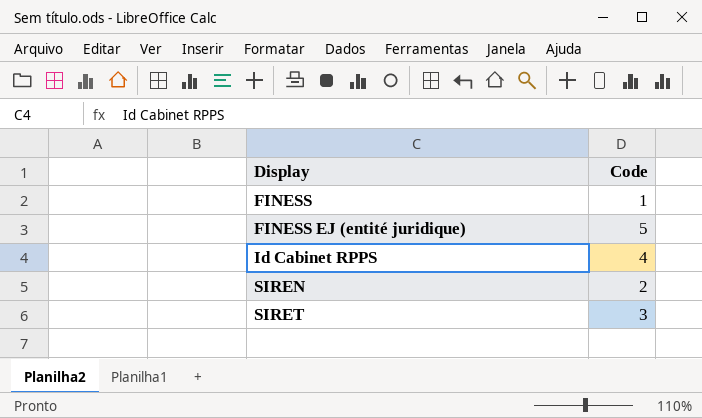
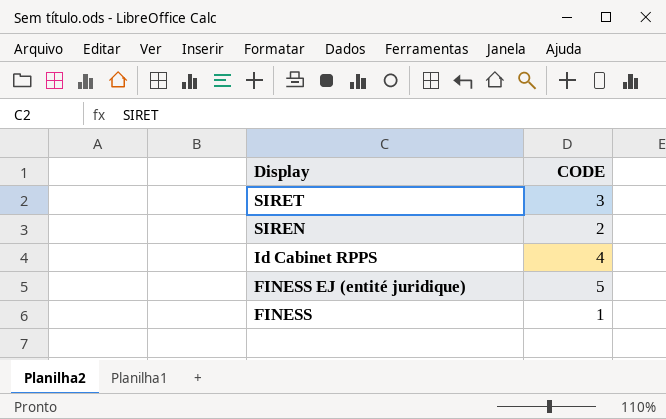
row order: Display ascending -> Display descending
column name: Code -> CODE

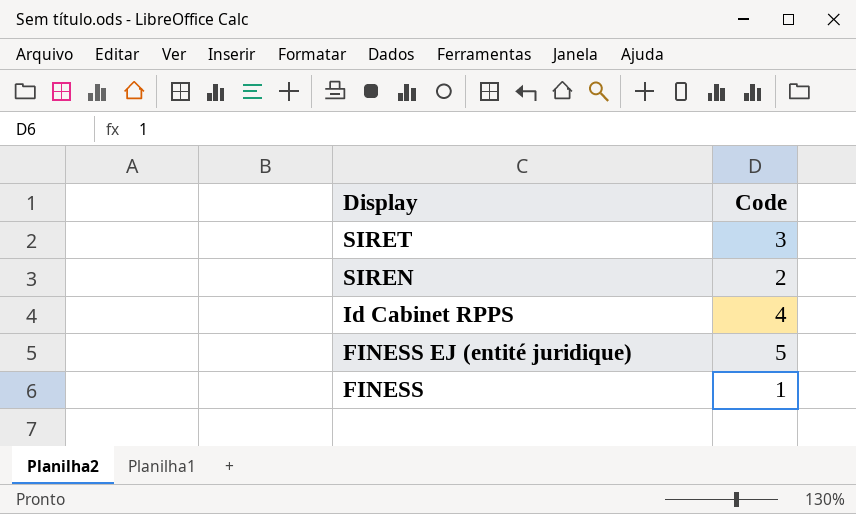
column name: CODE -> Code

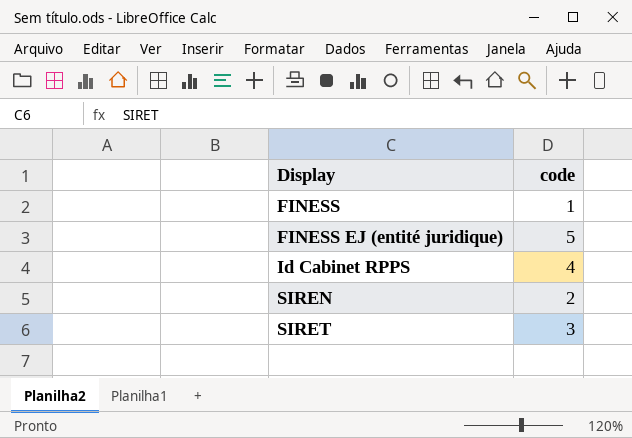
row order: Display descending -> Display ascending
column name: Code -> code

